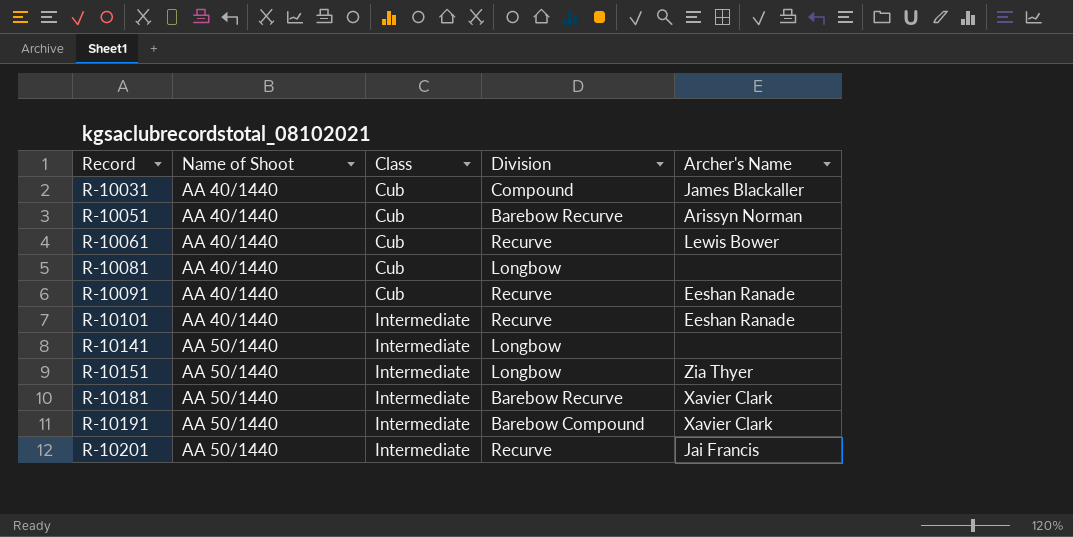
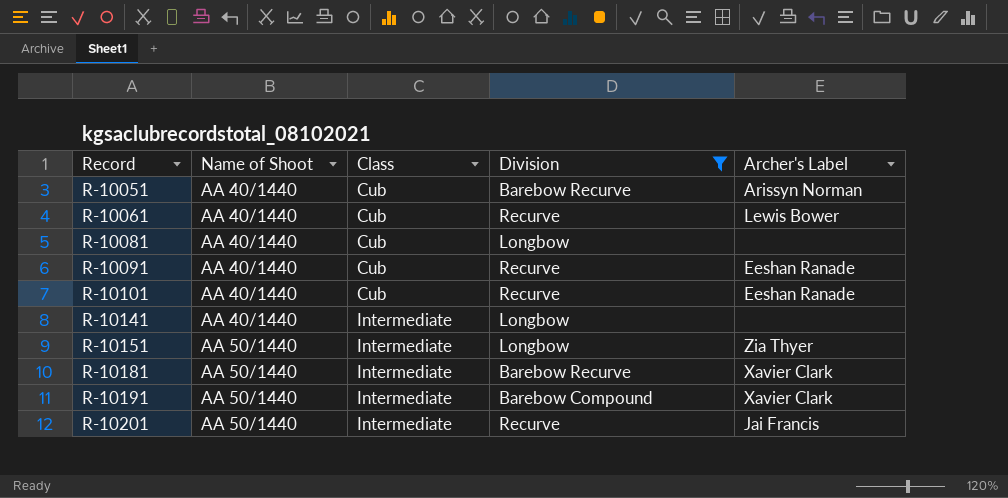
filter: none -> Division != Compound
column name: Archer's Name -> Archer's Label
R-10101 | Class: Intermediate -> Cub
R-10141 | Name of Shoot: AA 50/1440 -> AA 40/1440

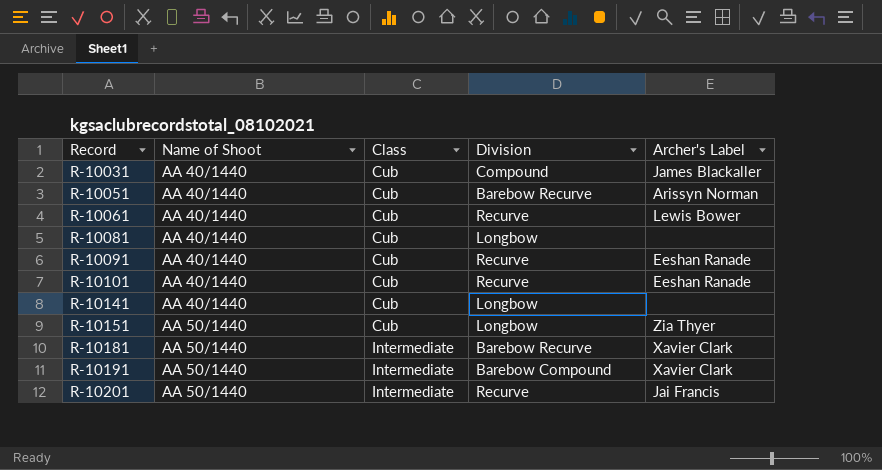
filter: Division != Compound -> none
R-10141 | Class: Intermediate -> Cub
R-10151 | Class: Intermediate -> Cub

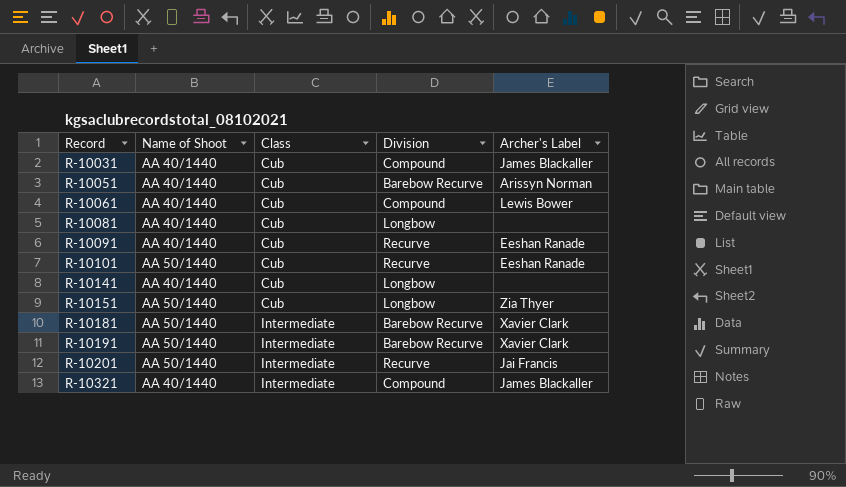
R-10061 | Division: Recurve -> Compound
R-10101 | Name of Shoot: AA 40/1440 -> AA 50/1440
R-10191 | Division: Barebow Compound -> Barebow Recurve
row R-10321: none -> AA 40/1440 | Intermediate | Compound | James Blackaller

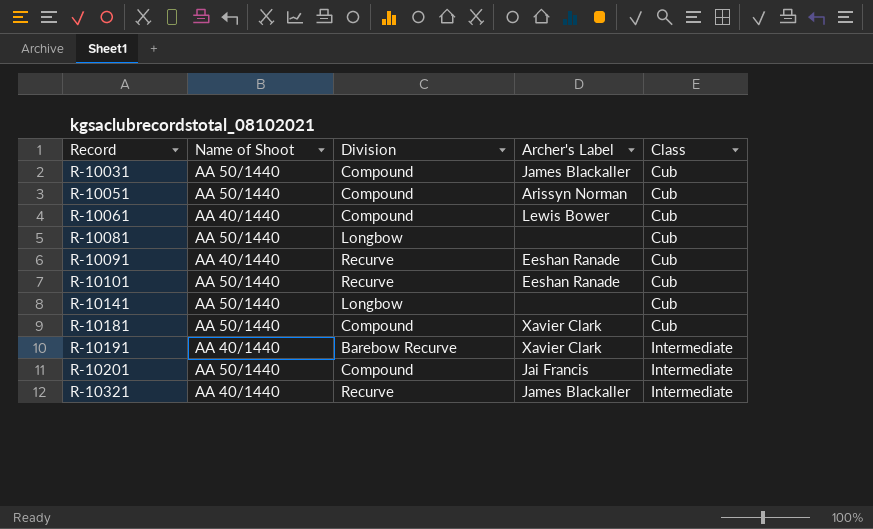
column Class | position: 3 -> 5
row R-10151: AA 50/1440 | Cub | Longbow | Zia Thyer -> none
R-10031 | Name of Shoot: AA 40/1440 -> AA 50/1440
R-10051 | Name of Shoot: AA 40/1440 -> AA 50/1440
R-10051 | Division: Barebow Recurve -> Compound
R-10081 | Name of Shoot: AA 40/1440 -> AA 50/1440
R-10141 | Name of Shoot: AA 40/1440 -> AA 50/1440
R-10181 | Division: Barebow Recurve -> Compound
R-10181 | Class: Intermediate -> Cub
R-10191 | Name of Shoot: AA 50/1440 -> AA 40/1440
R-10201 | Division: Recurve -> Compound
R-10321 | Division: Compound -> Recurve

